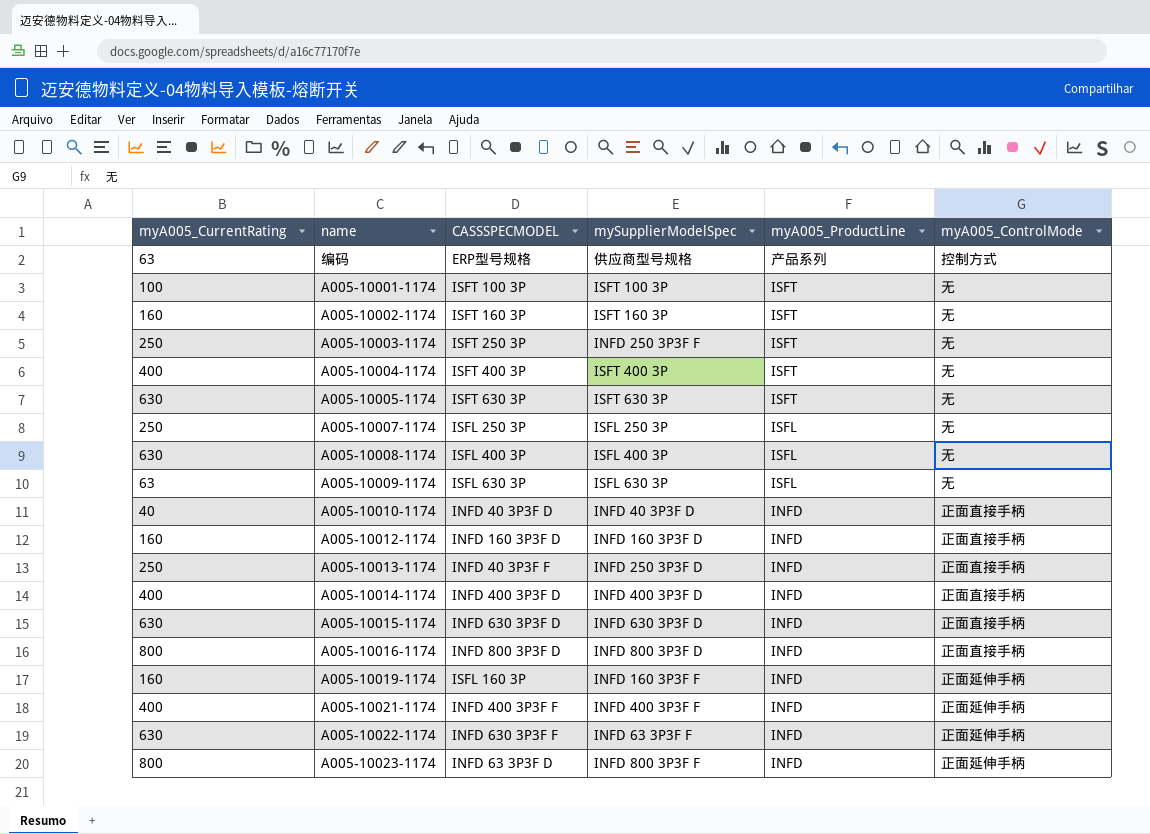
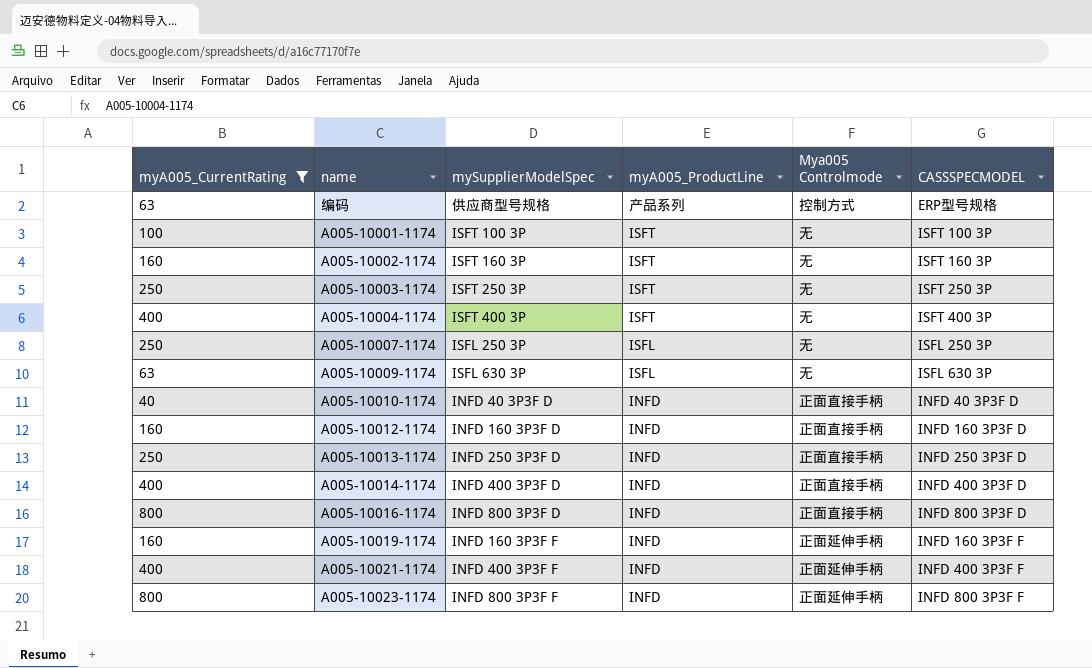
filter: none -> myA005_CurrentRating != 630
column name: myA005_ControlMode -> Mya005 Controlmode
column CASSSPECMODEL | position: 3 -> 6
A005-10003-1174 | mySupplierModelSpec: INFD 250 3P3F F -> ISFT 250 3P
A005-10013-1174 | CASSSPECMODEL: INFD 40 3P3F F -> INFD 250 3P3F D
A005-10019-1174 | CASSSPECMODEL: ISFL 160 3P -> INFD 160 3P3F F
A005-10023-1174 | CASSSPECMODEL: INFD 63 3P3F D -> INFD 800 3P3F F

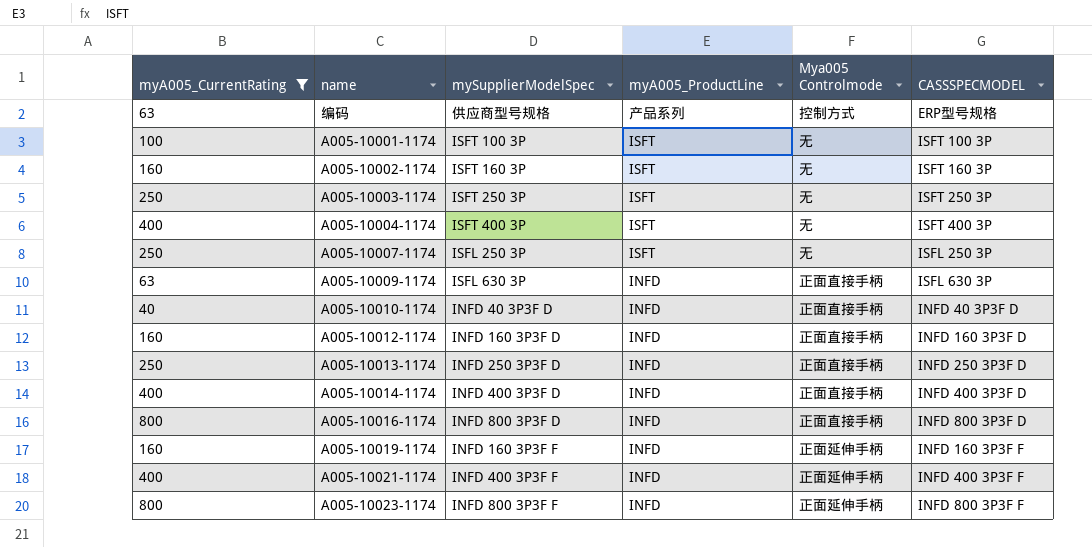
A005-10007-1174 | myA005_ProductLine: ISFL -> ISFT
A005-10009-1174 | myA005_ProductLine: ISFL -> INFD
A005-10009-1174 | Mya005 Controlmode: 无 -> 正面直接手柄

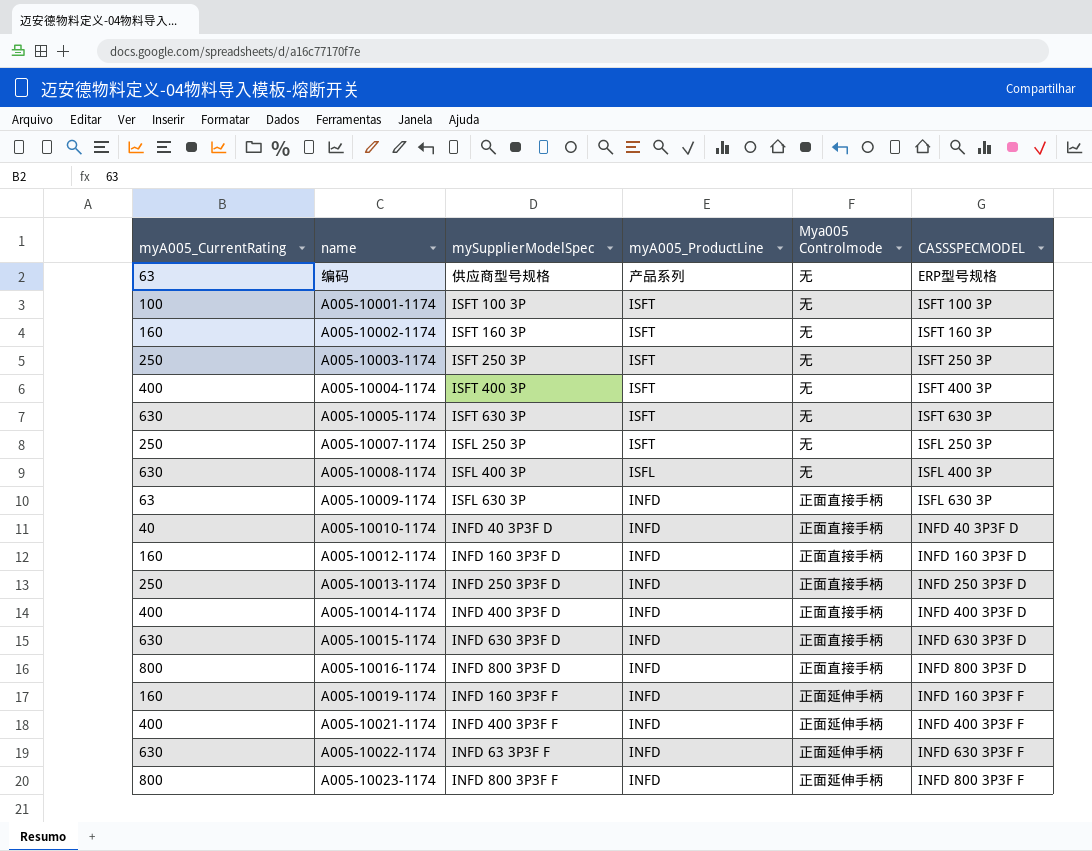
filter: myA005_CurrentRating != 630 -> none
编码 | Mya005 Controlmode: 控制方式 -> 无

